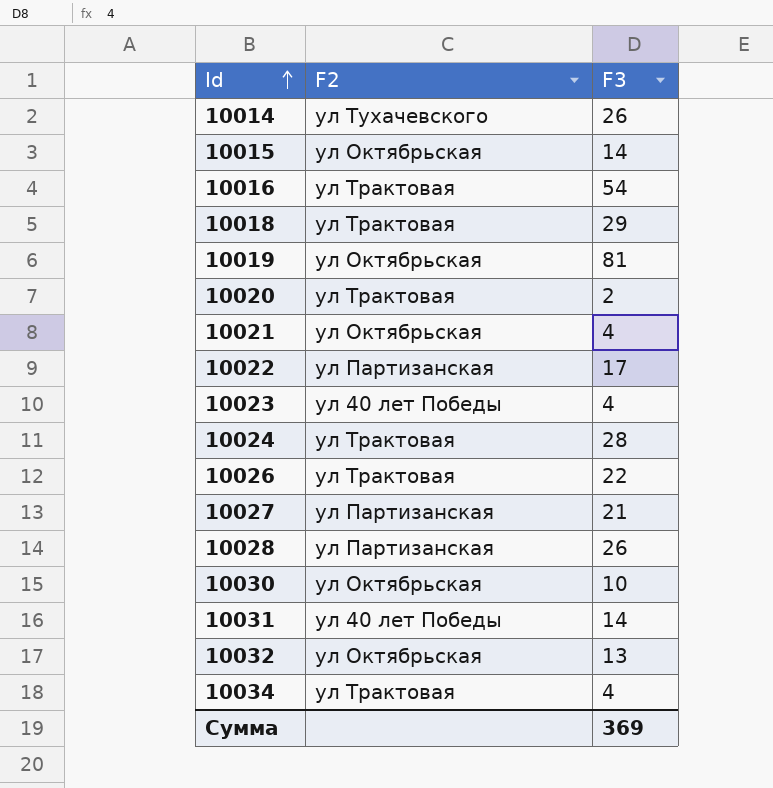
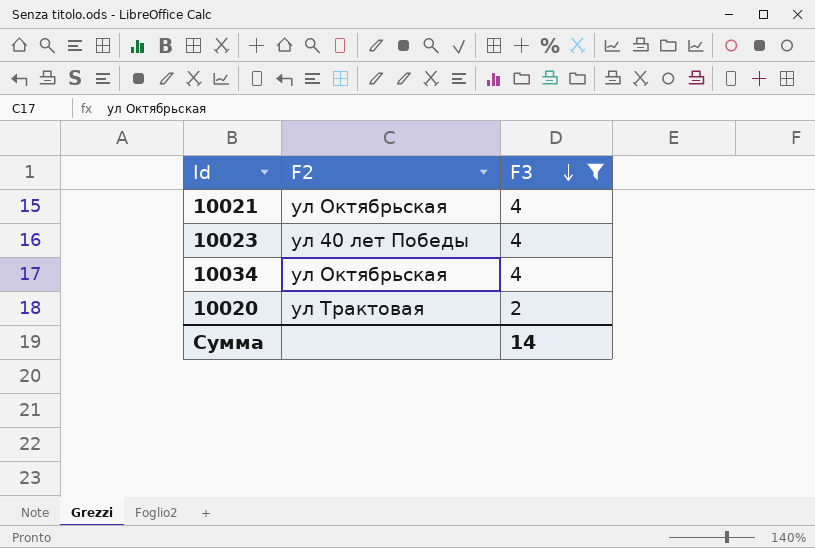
filter: none -> F3 <= 4
row order: Id ascending -> F3 descending
10034 | F2: ул Трактовая -> ул Октябрьская
Сумма | F3: 369 -> 14

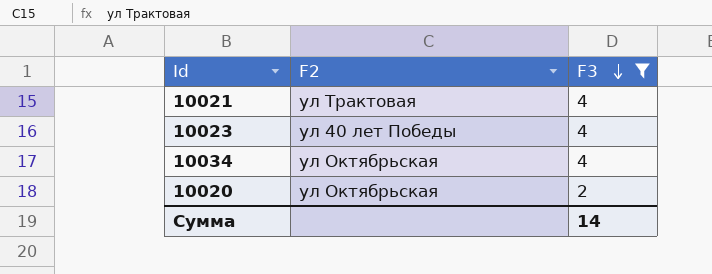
10021 | F2: ул Октябрьская -> ул Трактовая
10020 | F2: ул Трактовая -> ул Октябрьская

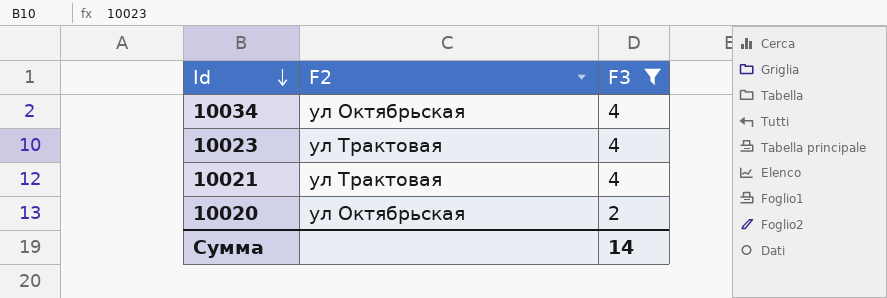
row order: F3 descending -> Id descending
10023 | F2: ул 40 лет Победы -> ул Трактовая

